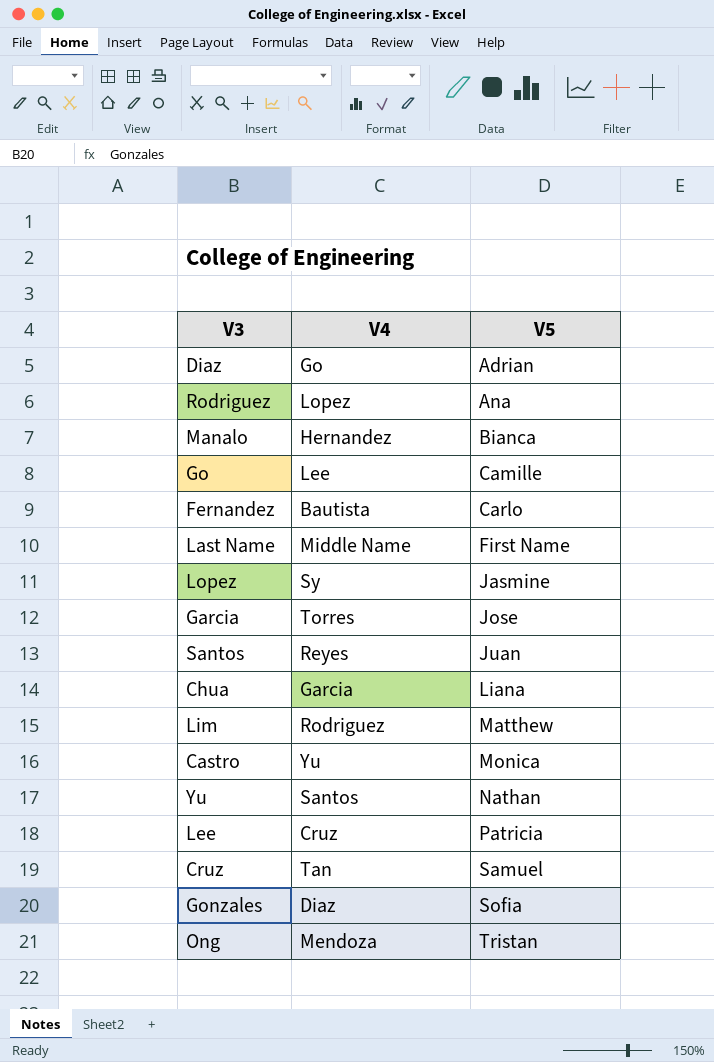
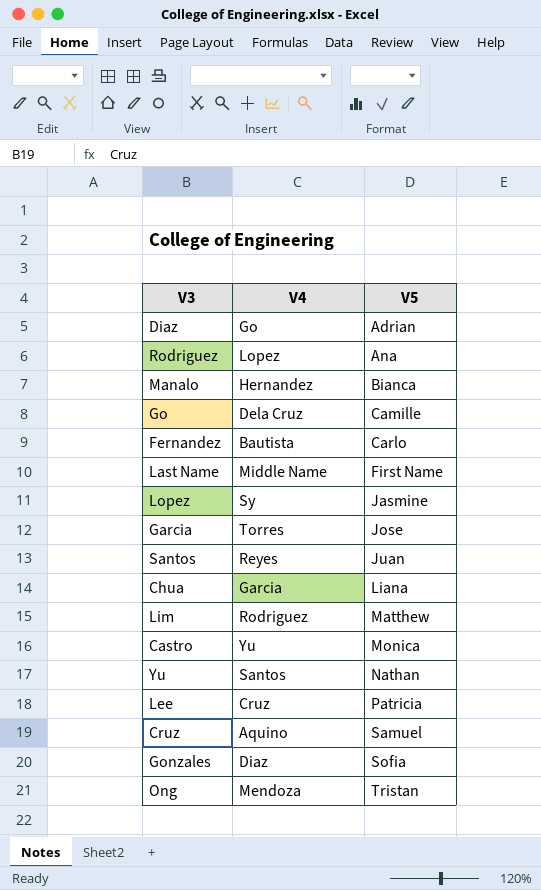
Go | V4: Lee -> Dela Cruz
Cruz | V4: Tan -> Aquino

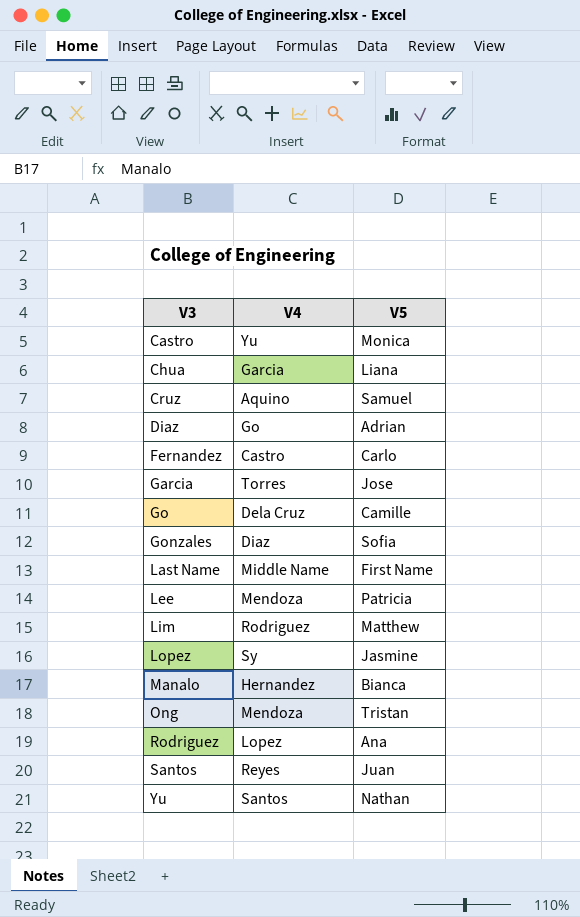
row order: V5 ascending -> V3 ascending
Fernandez | V4: Bautista -> Castro
Lee | V4: Cruz -> Mendoza

